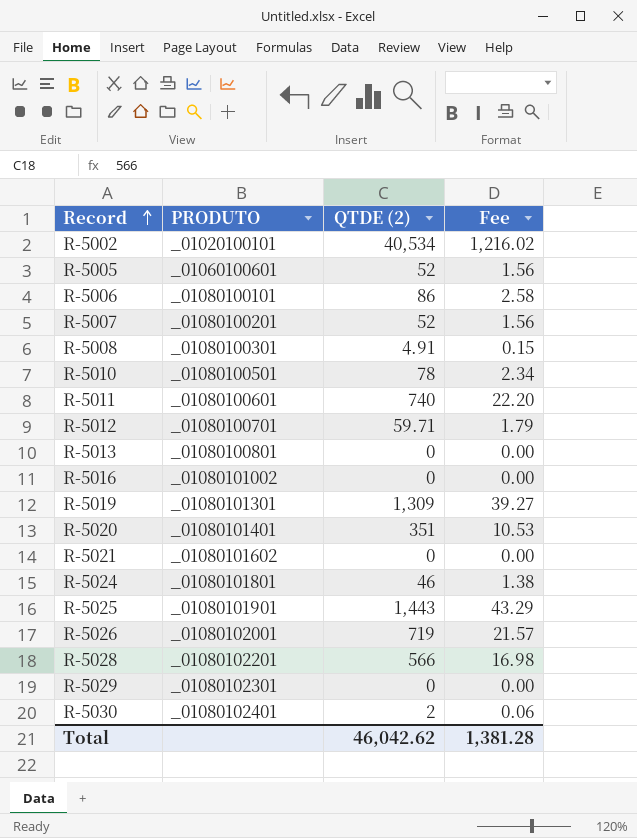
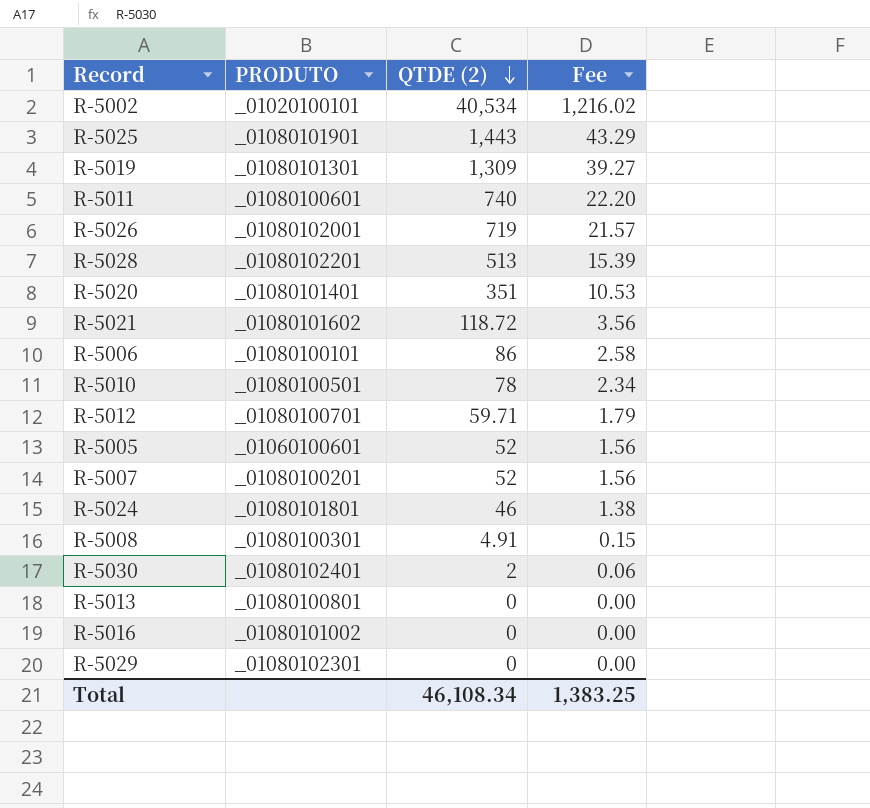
row order: Record ascending -> QTDE (2) descending
R-5028 | QTDE (2): 566 -> 513
R-5028 | Fee: 16.98 -> 15.39
R-5021 | QTDE (2): 0 -> 118.72
R-5021 | Fee: 0.00 -> 3.56
Total | QTDE (2): 46,042.62 -> 46,108.34
Total | Fee: 1,381.28 -> 1,383.25

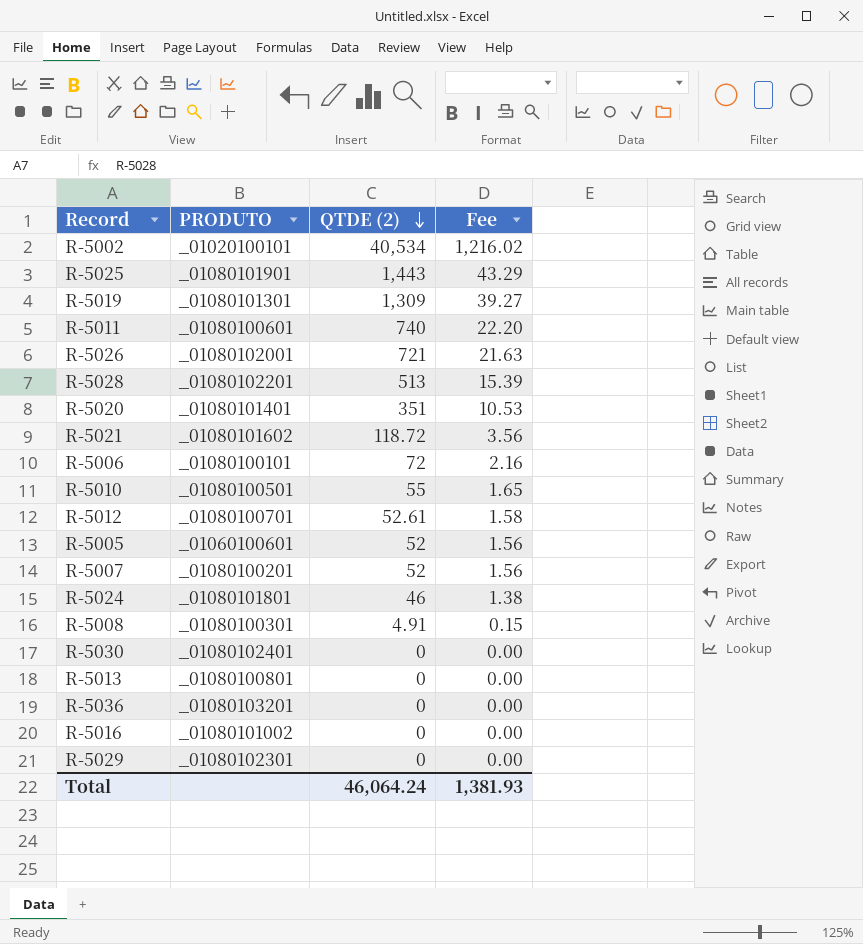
R-5026 | QTDE (2): 719 -> 721
R-5026 | Fee: 21.57 -> 21.63
R-5006 | QTDE (2): 86 -> 72
R-5006 | Fee: 2.58 -> 2.16
R-5010 | QTDE (2): 78 -> 55
R-5010 | Fee: 2.34 -> 1.65
R-5012 | QTDE (2): 59.71 -> 52.61
R-5012 | Fee: 1.79 -> 1.58
R-5030 | QTDE (2): 2 -> 0
R-5030 | Fee: 0.06 -> 0.00
row R-5036: none -> _01080103201 | 0 | 0.00
Total | QTDE (2): 46,108.34 -> 46,064.24
Total | Fee: 1,383.25 -> 1,381.93

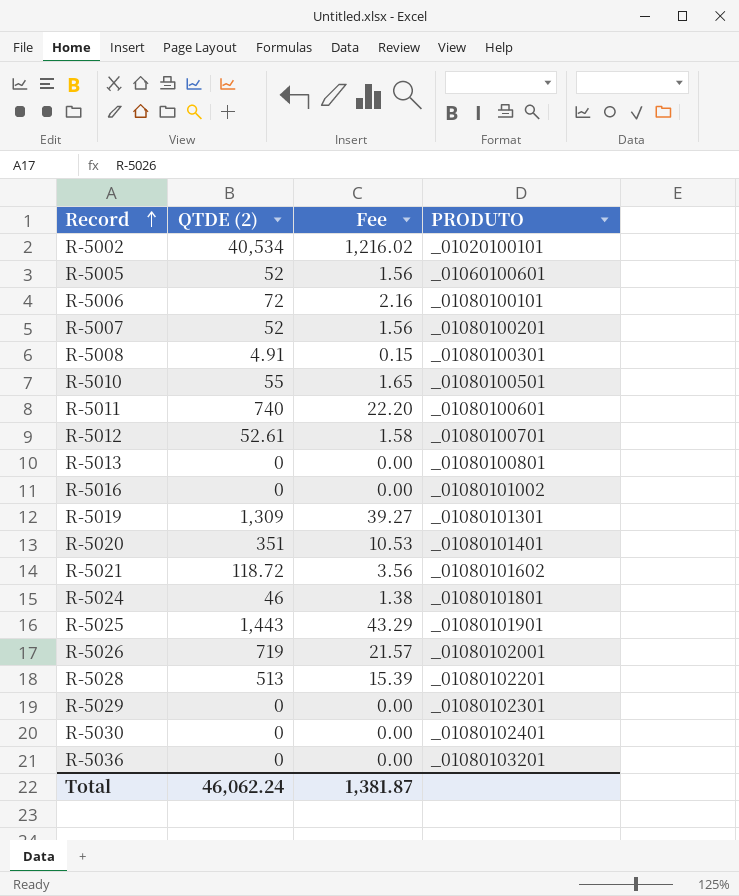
row order: QTDE (2) descending -> Record ascending
column PRODUTO | position: 2 -> 4
R-5026 | QTDE (2): 721 -> 719
R-5026 | Fee: 21.63 -> 21.57
Total | QTDE (2): 46,064.24 -> 46,062.24
Total | Fee: 1,381.93 -> 1,381.87

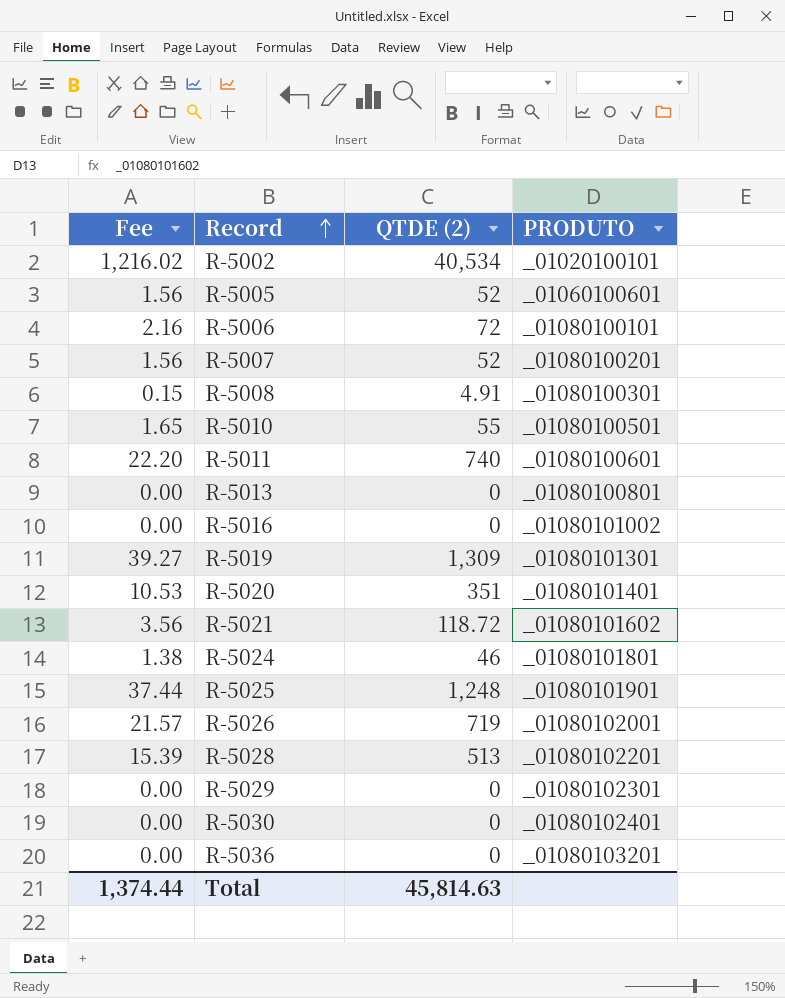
column Fee | position: 3 -> 1
row R-5012: 52.61 | 1.58 | _01080100701 -> none
R-5025 | Fee: 43.29 -> 37.44
R-5025 | QTDE (2): 1,443 -> 1,248
Total | Fee: 1,381.87 -> 1,374.44
Total | QTDE (2): 46,062.24 -> 45,814.63

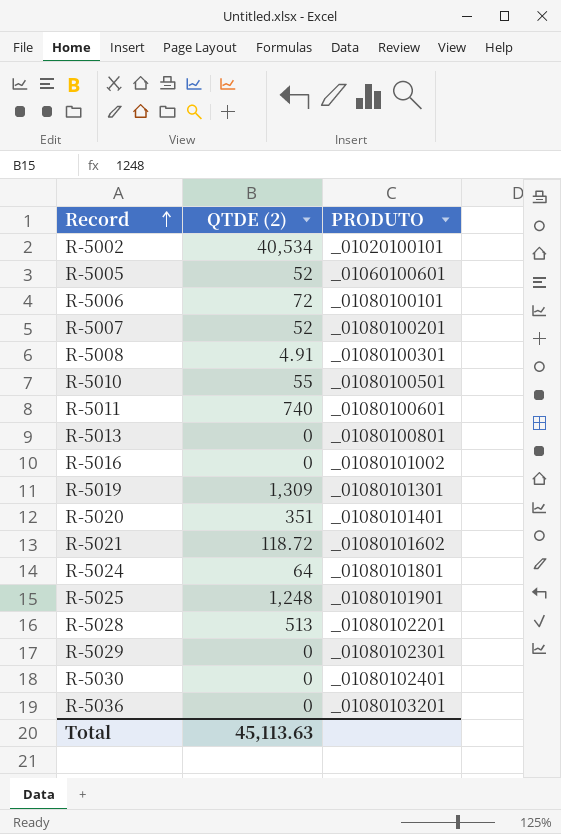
column Fee | formula: [QTDE (2)] * 0.03 -> none
row R-5026: 21.57 | 719 | _01080102001 -> none
R-5024 | QTDE (2): 46 -> 64
Total | QTDE (2): 45,814.63 -> 45,113.63

